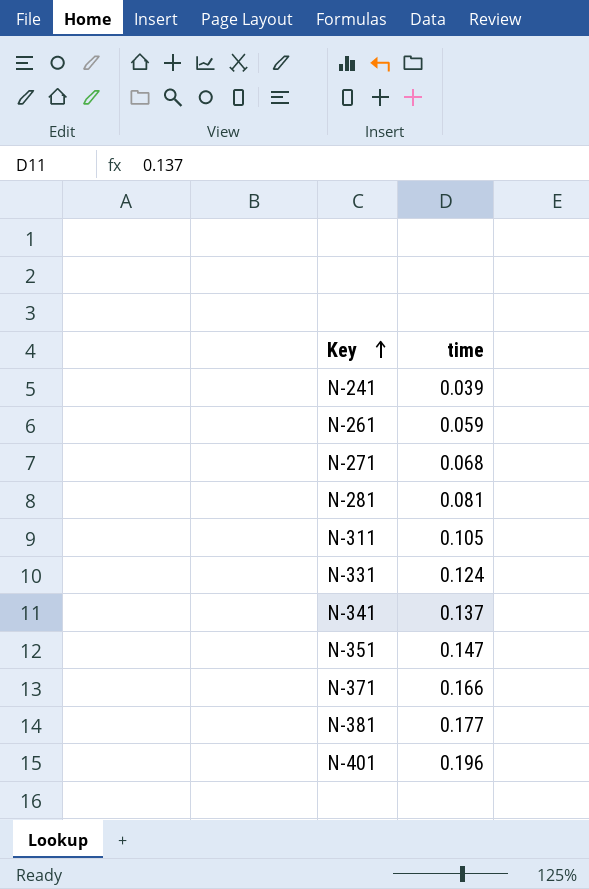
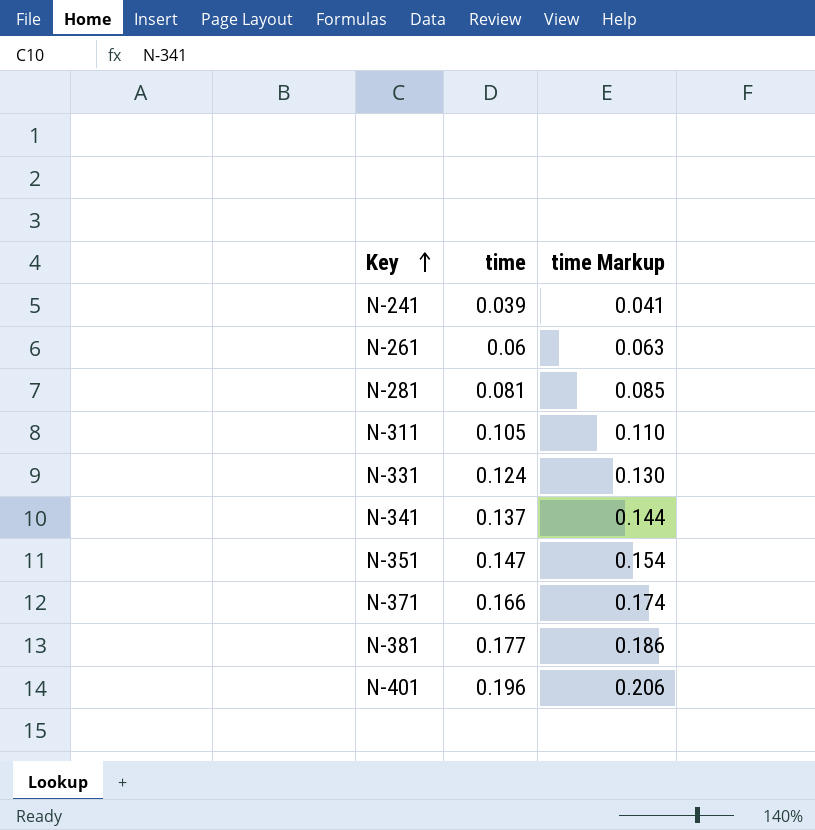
column time Markup | formula: none -> [time] * 1.05
row N-271: 0.068 -> none
N-261 | time: 0.059 -> 0.06

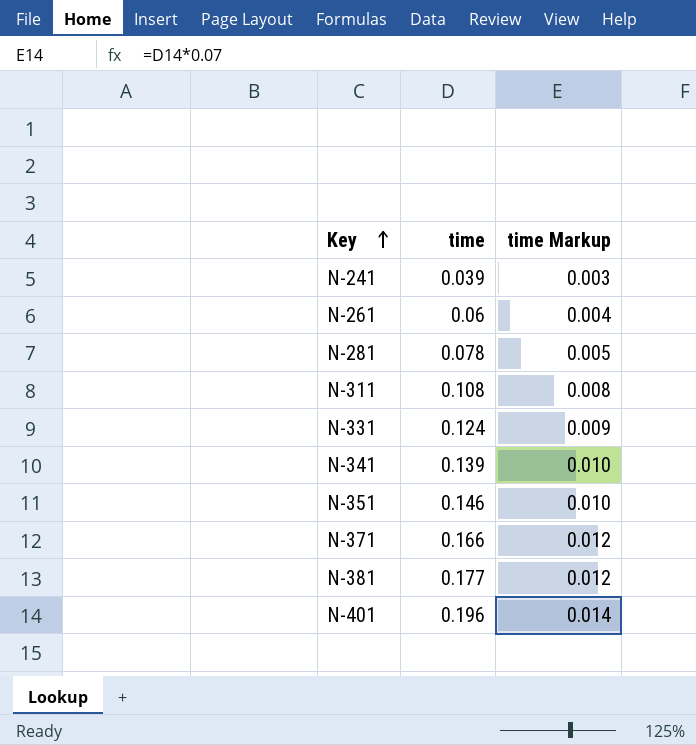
column time Markup | formula: [time] * 1.05 -> [time] * 0.07
N-281 | time: 0.081 -> 0.078
N-311 | time: 0.105 -> 0.108
N-341 | time: 0.137 -> 0.139
N-351 | time: 0.147 -> 0.146

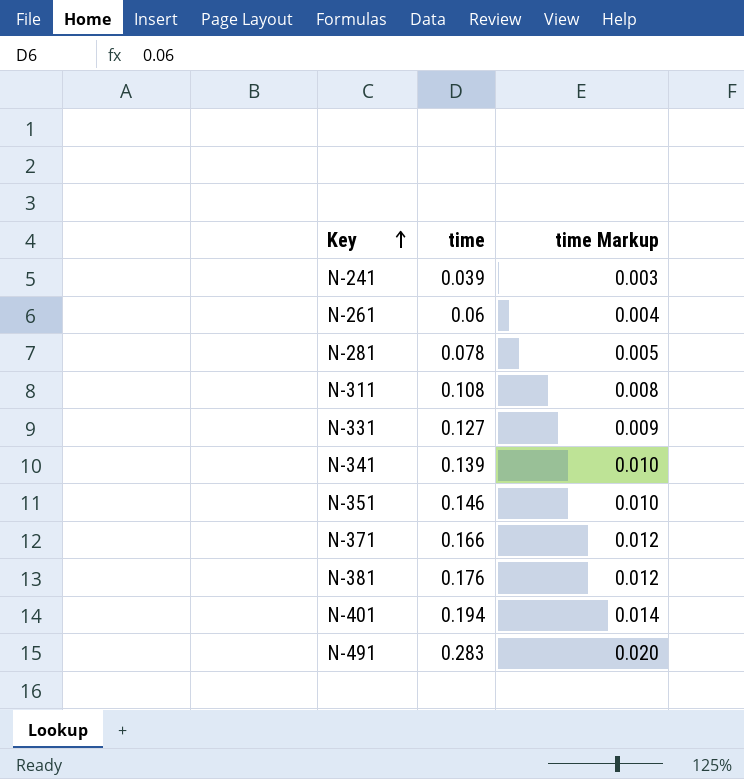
N-331 | time: 0.124 -> 0.127
N-381 | time: 0.177 -> 0.176
N-401 | time: 0.196 -> 0.194
row N-491: none -> 0.283 | 0.020

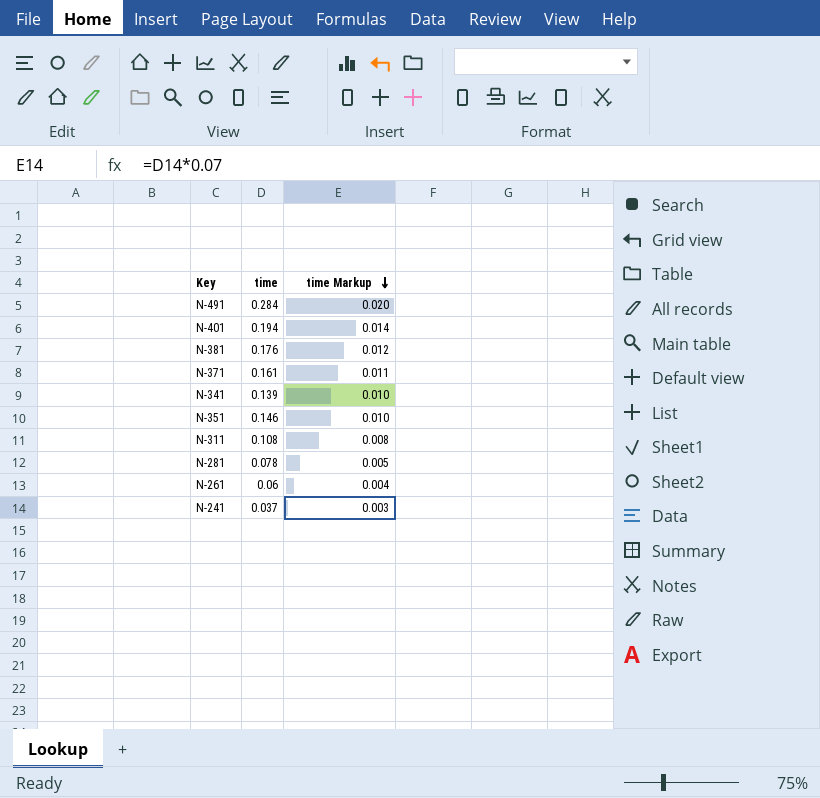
row order: Key ascending -> time Markup descending
row N-331: 0.127 | 0.009 -> none
N-491 | time: 0.283 -> 0.284
N-371 | time: 0.166 -> 0.161
N-371 | time Markup: 0.012 -> 0.011
N-241 | time: 0.039 -> 0.037

